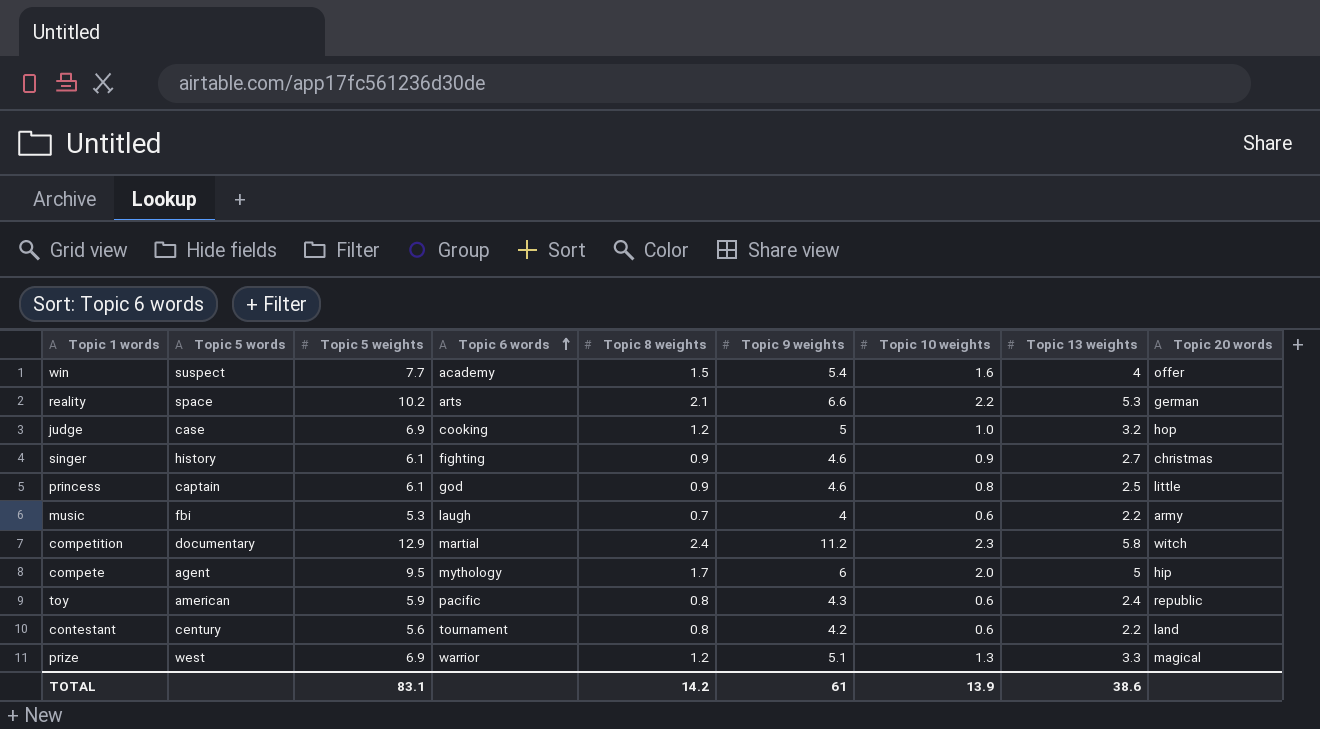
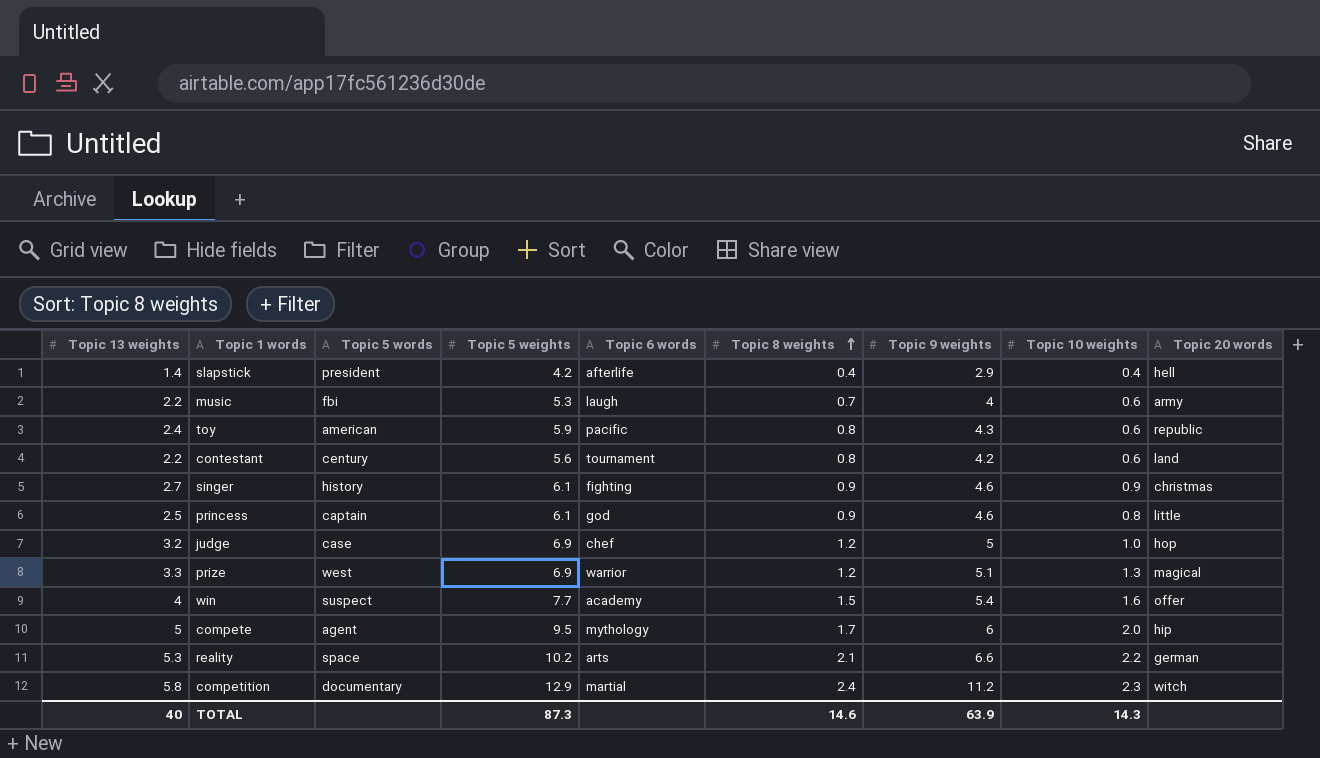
row order: Topic 6 words ascending -> Topic 8 weights ascending
column Topic 13 weights | position: 8 -> 1
row slapstick: none -> 1.4 | president | 4.2 | afterlife | 0.4 | 2.9 | 0.4 | hell
judge | Topic 6 words: cooking -> chef
TOTAL | Topic 13 weights: 38.6 -> 40
TOTAL | Topic 5 weights: 83.1 -> 87.3
TOTAL | Topic 8 weights: 14.2 -> 14.6
TOTAL | Topic 9 weights: 61 -> 63.9
TOTAL | Topic 10 weights: 13.9 -> 14.3

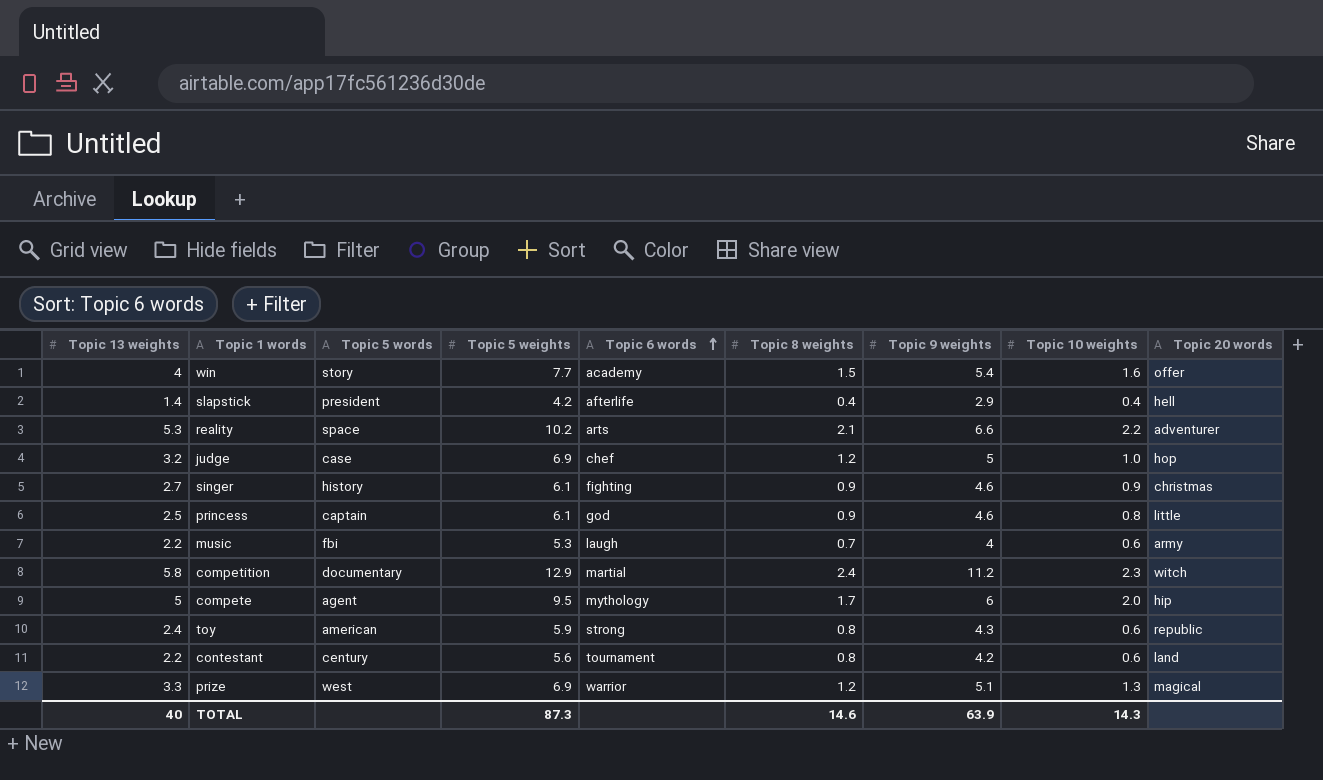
row order: Topic 8 weights ascending -> Topic 6 words ascending
win | Topic 5 words: suspect -> story
reality | Topic 20 words: german -> adventurer
toy | Topic 6 words: pacific -> strong

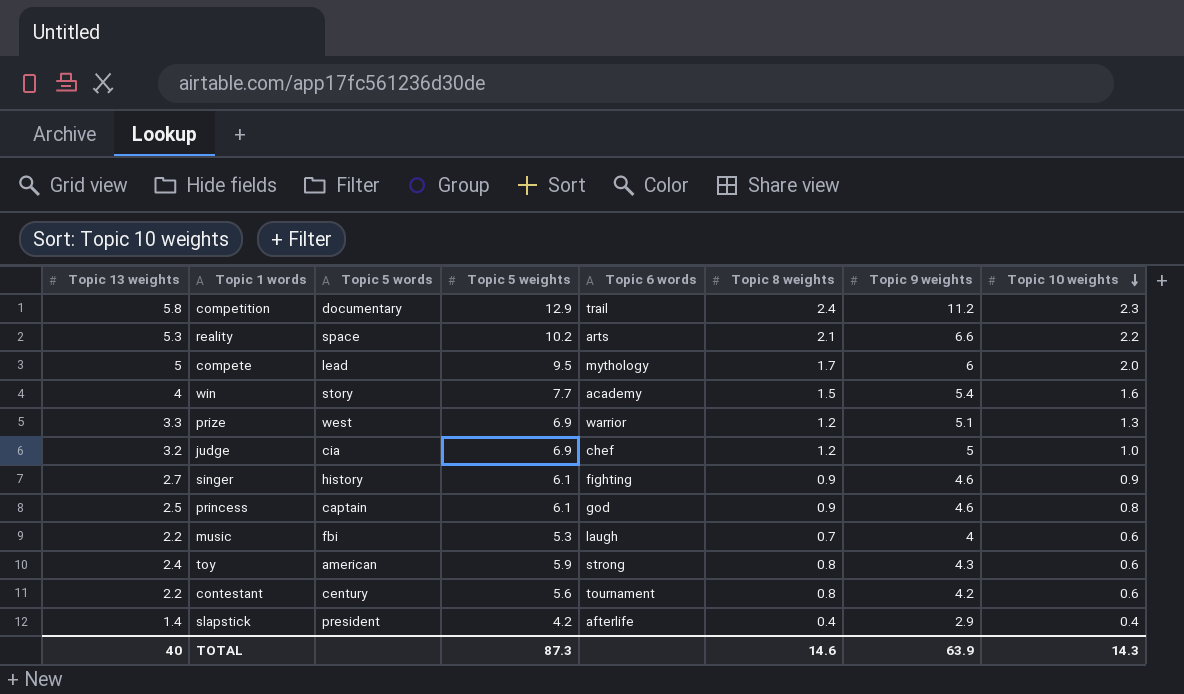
row order: Topic 6 words ascending -> Topic 10 weights descending
column Topic 20 words | position: 9 -> none
competition | Topic 6 words: martial -> trail
compete | Topic 5 words: agent -> lead
judge | Topic 5 words: case -> cia

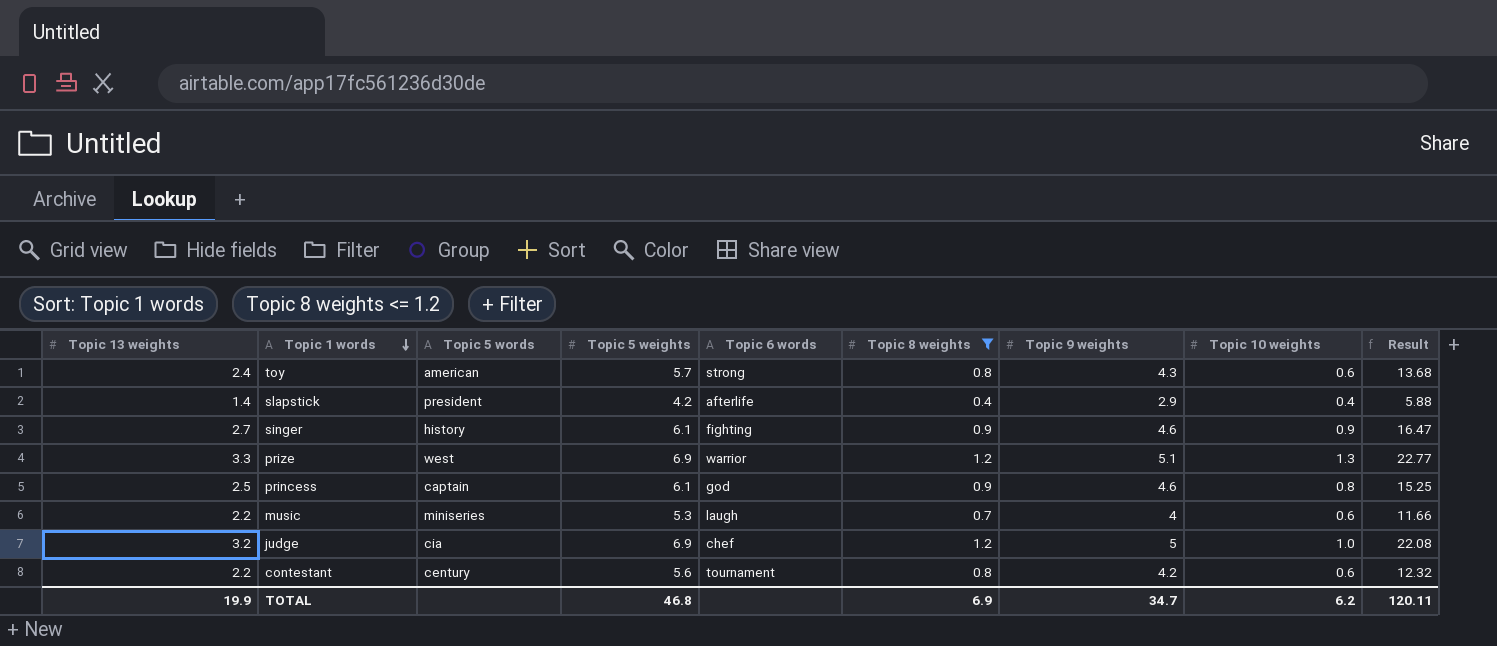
filter: none -> Topic 8 weights <= 1.2
row order: Topic 10 weights descending -> Topic 1 words descending
column Result | formula: none -> [Topic 13 weights] * [Topic 5 weights]
toy | Topic 5 weights: 5.9 -> 5.7
music | Topic 5 words: fbi -> miniseries
TOTAL | Topic 13 weights: 40 -> 19.9
TOTAL | Topic 5 weights: 87.3 -> 46.8
TOTAL | Topic 8 weights: 14.6 -> 6.9
TOTAL | Topic 9 weights: 63.9 -> 34.7
TOTAL | Topic 10 weights: 14.3 -> 6.2

